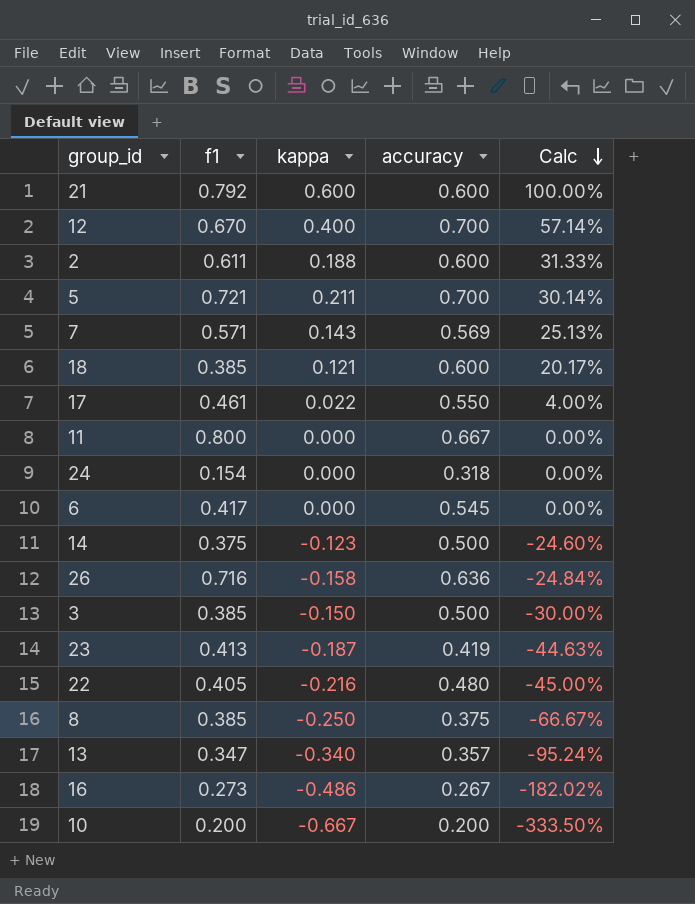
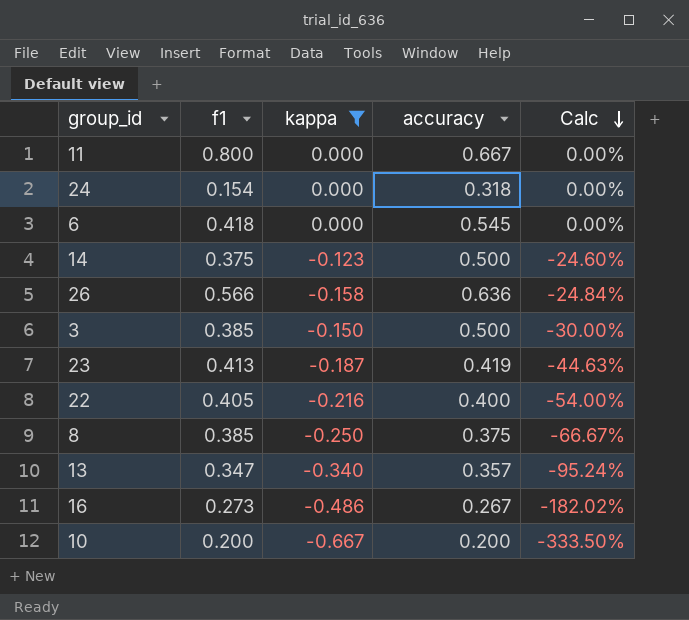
filter: none -> kappa <= 0.000
6 | f1: 0.417 -> 0.418
26 | f1: 0.716 -> 0.566
22 | accuracy: 0.480 -> 0.400
22 | Calc: -45.00% -> -54.00%

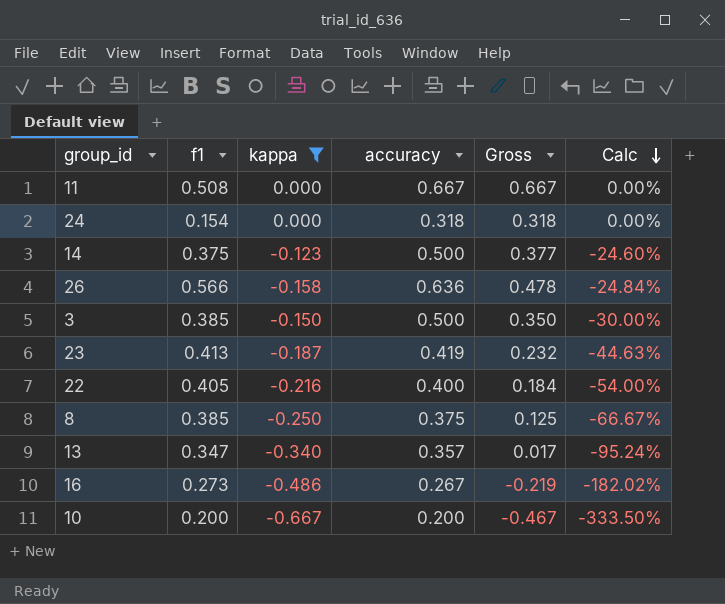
column Gross | formula: none -> [kappa] + [accuracy]
row 6: 0.418 | 0.000 | 0.545 | 0.00% -> none
11 | f1: 0.800 -> 0.508

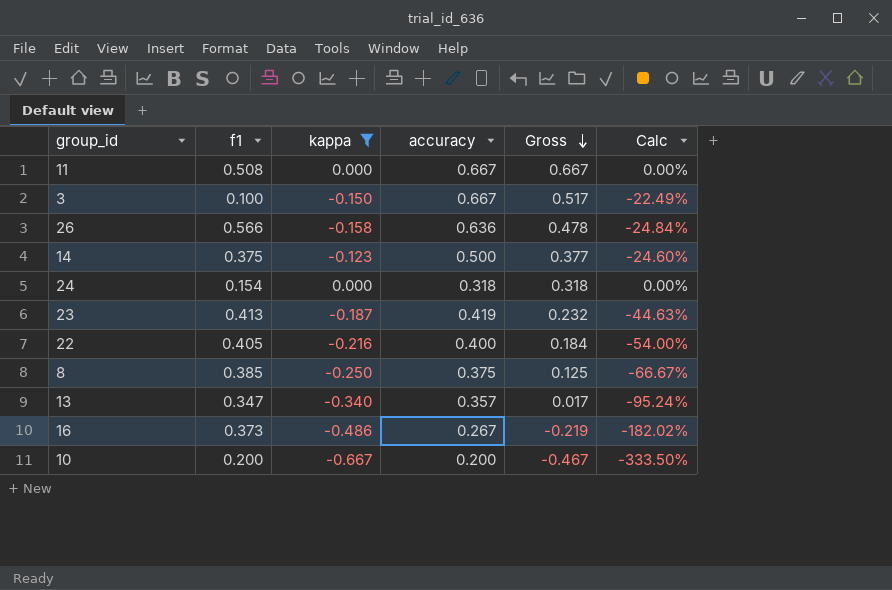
row order: Calc descending -> Gross descending
3 | f1: 0.385 -> 0.100
3 | accuracy: 0.500 -> 0.667
3 | Gross: 0.350 -> 0.517
3 | Calc: -30.00% -> -22.49%
16 | f1: 0.273 -> 0.373

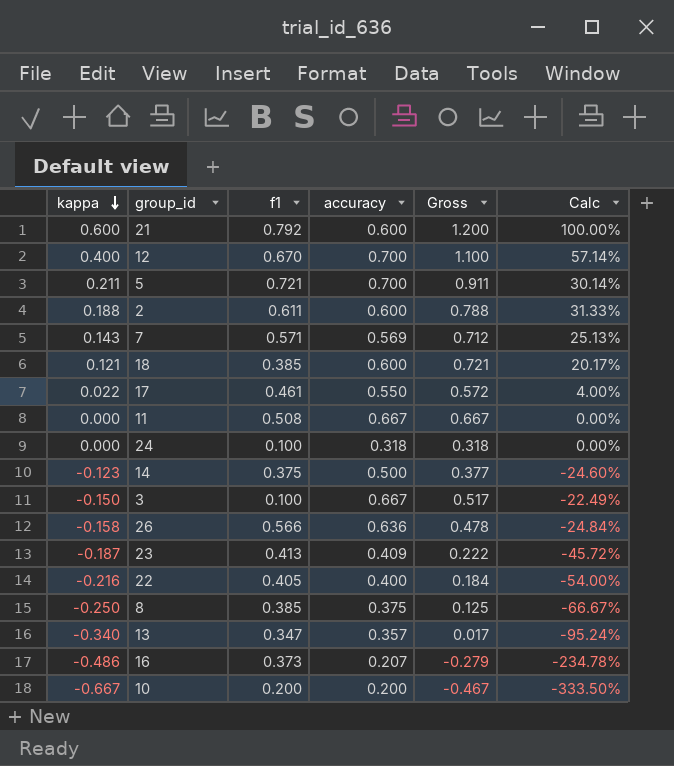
filter: kappa <= 0.000 -> none
row order: Gross descending -> kappa descending
column kappa | position: 3 -> 1
24 | f1: 0.154 -> 0.100
23 | accuracy: 0.419 -> 0.409
23 | Gross: 0.232 -> 0.222
23 | Calc: -44.63% -> -45.72%
16 | accuracy: 0.267 -> 0.207
16 | Gross: -0.219 -> -0.279
16 | Calc: -182.02% -> -234.78%

